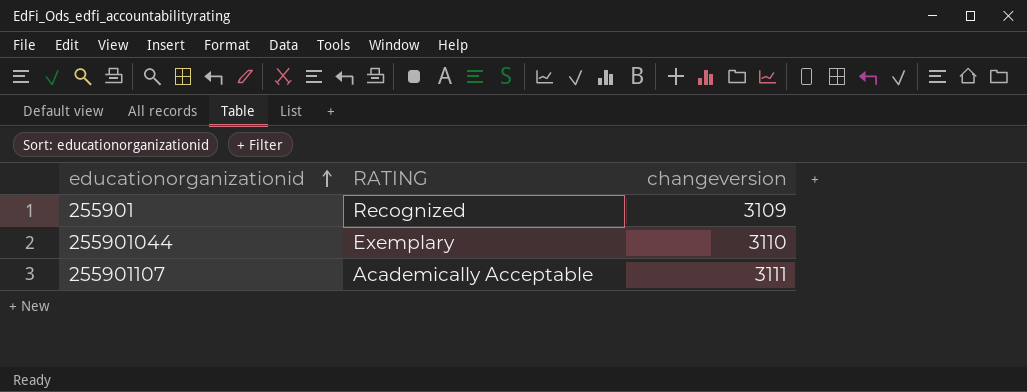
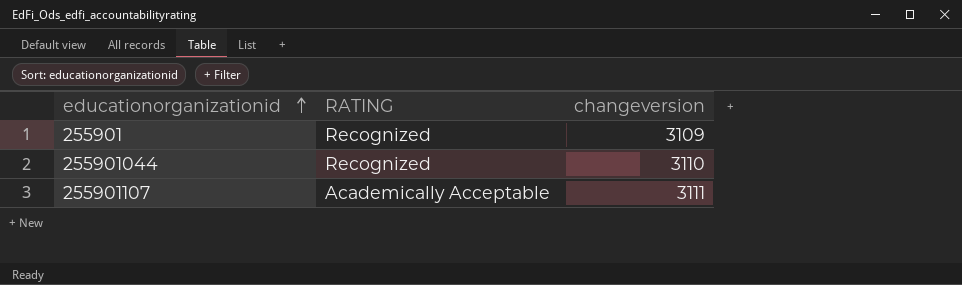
255901044 | RATING: Exemplary -> Recognized

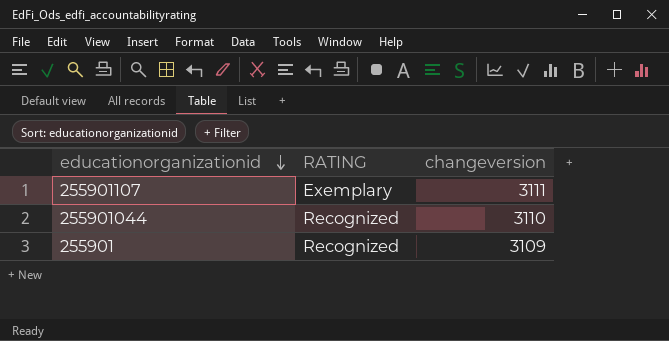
row order: educationorganizationid ascending -> educationorganizationid descending
255901107 | RATING: Academically Acceptable -> Exemplary

